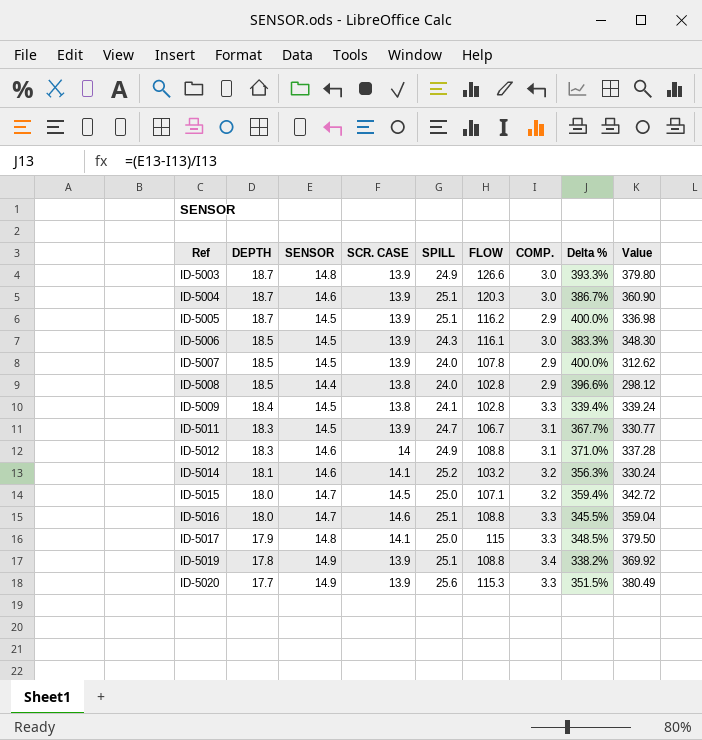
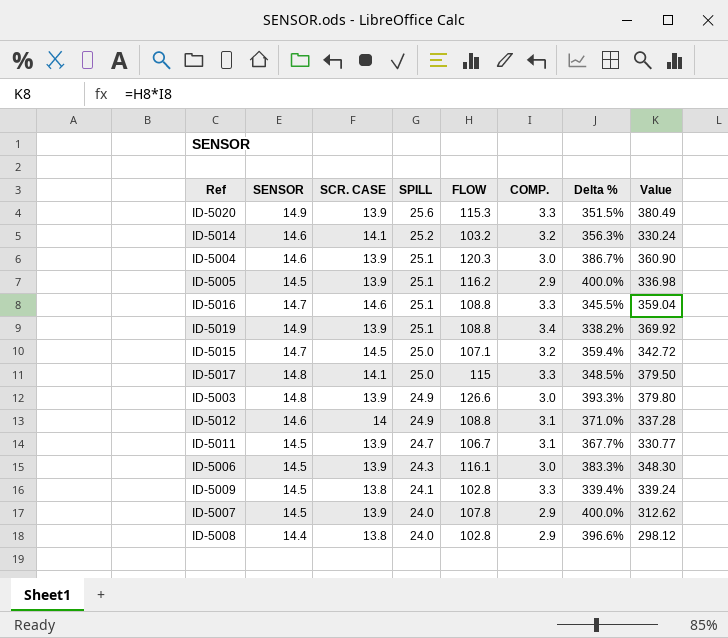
row order: Ref ascending -> SPILL descending
column DEPTH | position: 2 -> none

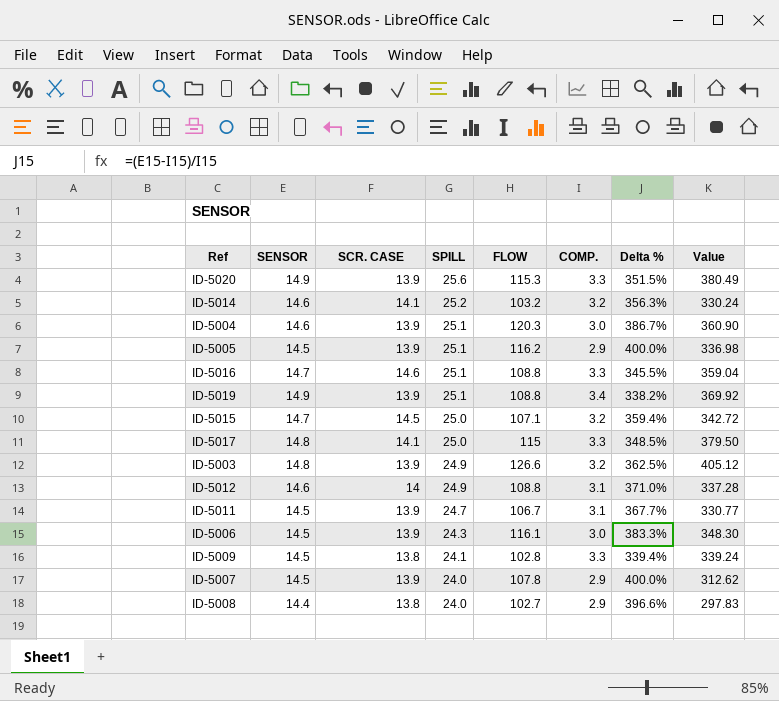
ID-5003 | COMP.: 3.0 -> 3.2
ID-5003 | Delta %: 393.3% -> 362.5%
ID-5003 | Value: 379.80 -> 405.12
ID-5008 | FLOW: 102.8 -> 102.7
ID-5008 | Value: 298.12 -> 297.83

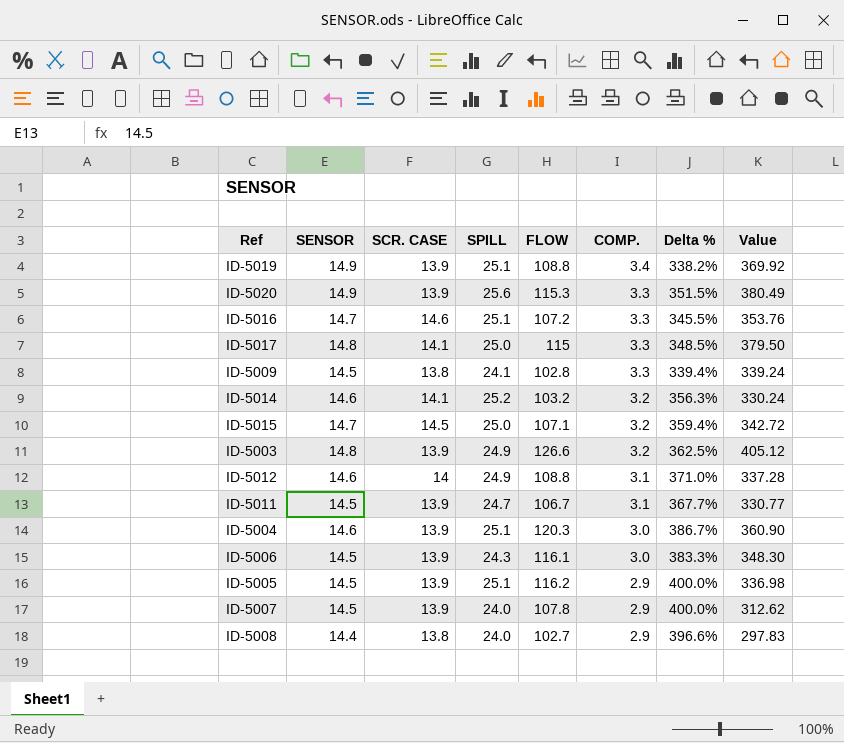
row order: SPILL descending -> COMP. descending
ID-5016 | FLOW: 108.8 -> 107.2
ID-5016 | Value: 359.04 -> 353.76

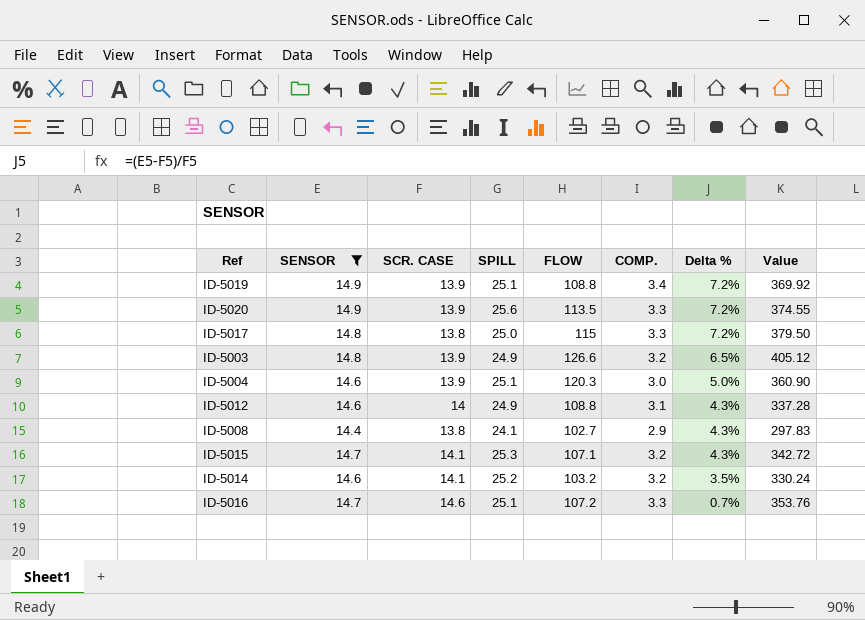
filter: none -> SENSOR != 14.5
row order: COMP. descending -> Delta % descending
column Delta % | formula: ([SENSOR] - [COMP.]) / [COMP.] -> ([SENSOR] - [SCR. CASE]) / [SCR. CASE]
ID-5020 | FLOW: 115.3 -> 113.5
ID-5020 | Value: 380.49 -> 374.55
ID-5017 | SCR. CASE: 14.1 -> 13.8
ID-5008 | SPILL: 24.0 -> 24.1
ID-5015 | SCR. CASE: 14.5 -> 14.1
ID-5015 | SPILL: 25.0 -> 25.3

